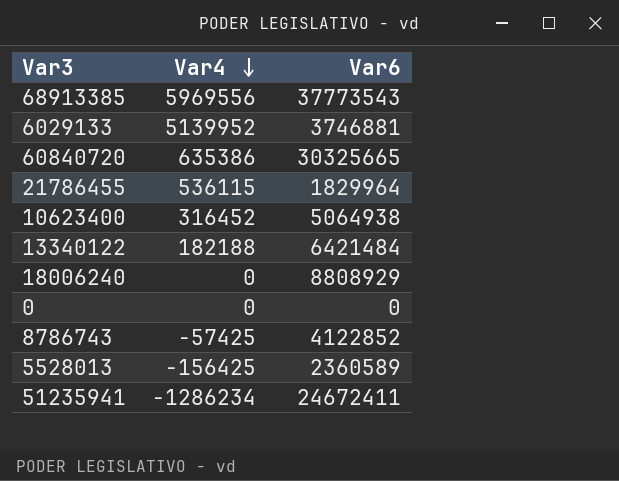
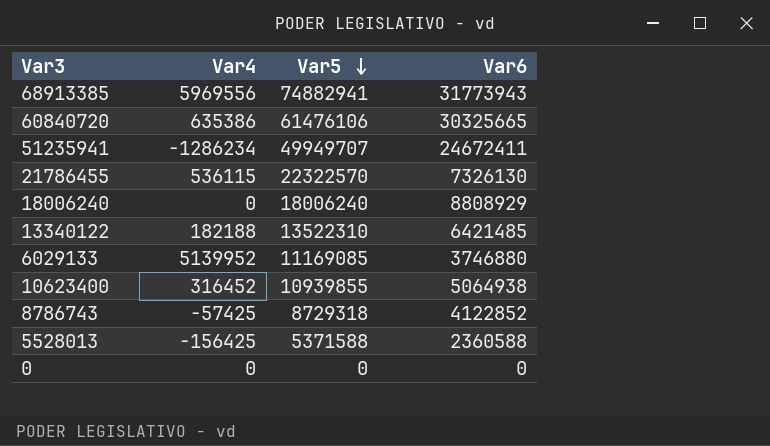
row order: Var4 descending -> Var5 descending
column Var5 | position: none -> 3
68913385 | Var6: 37773543 -> 31773943
21786455 | Var6: 1829964 -> 7326130
13340122 | Var6: 6421484 -> 6421485
6029133 | Var6: 3746881 -> 3746880
5528013 | Var6: 2360589 -> 2360588

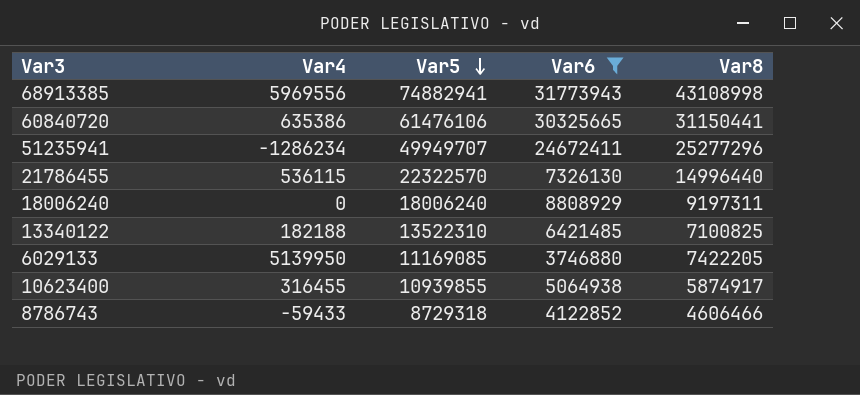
filter: none -> Var6 >= 3746880
column Var8 | formula: none -> [Var5] - [Var6]
6029133 | Var4: 5139952 -> 5139950
10623400 | Var4: 316452 -> 316455
8786743 | Var4: -57425 -> -59433

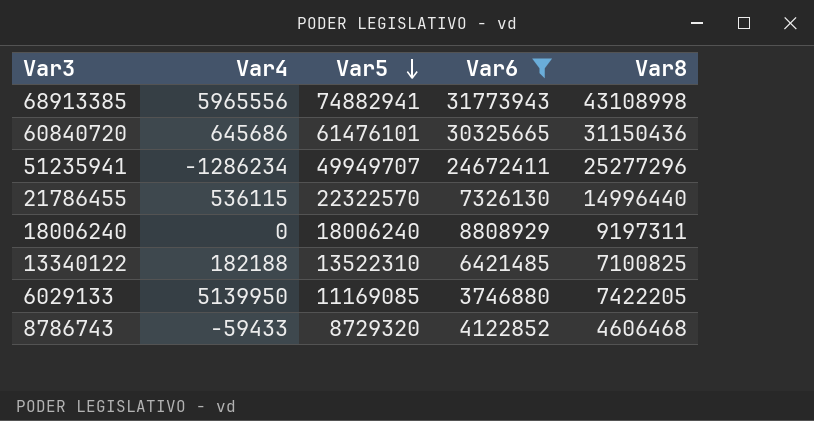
row 10623400: 316455 | 10939855 | 5064938 | 5874917 -> none
68913385 | Var4: 5969556 -> 5965556
60840720 | Var4: 635386 -> 645686
60840720 | Var5: 61476106 -> 61476101
60840720 | Var8: 31150441 -> 31150436
8786743 | Var5: 8729318 -> 8729320
8786743 | Var8: 4606466 -> 4606468

